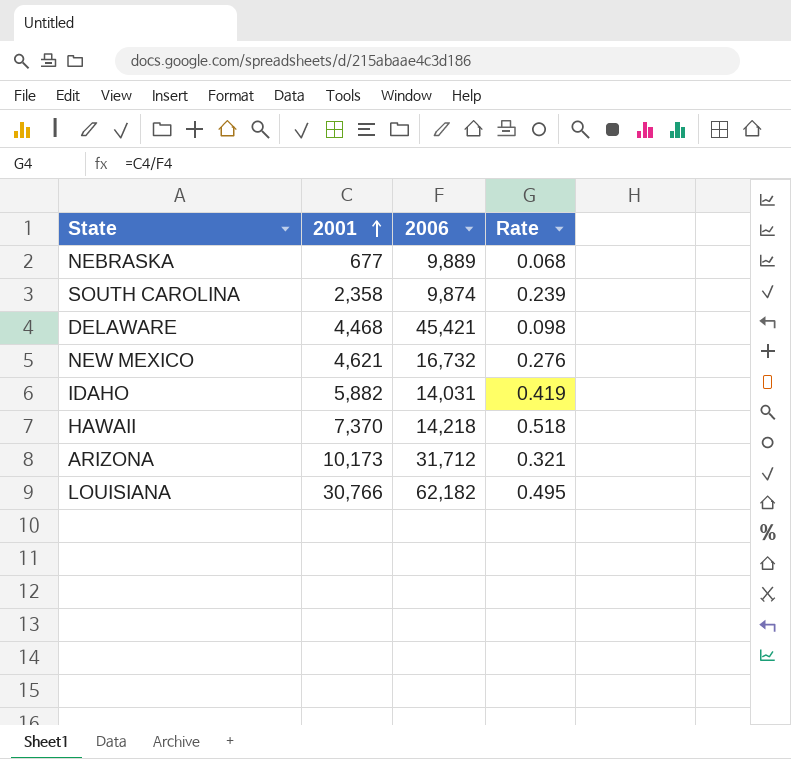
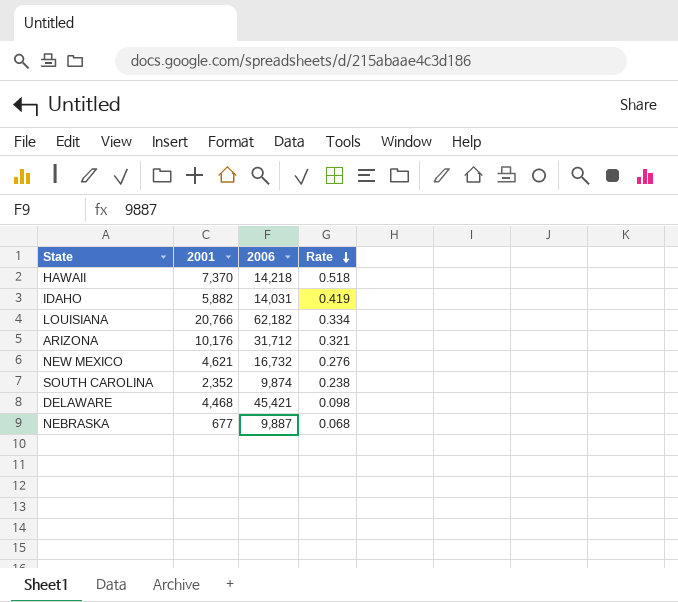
row order: 2001 ascending -> Rate descending
LOUISIANA | 2001: 30,766 -> 20,766
LOUISIANA | Rate: 0.495 -> 0.334
ARIZONA | 2001: 10,173 -> 10,176
SOUTH CAROLINA | 2001: 2,358 -> 2,352
SOUTH CAROLINA | Rate: 0.239 -> 0.238
NEBRASKA | 2006: 9,889 -> 9,887

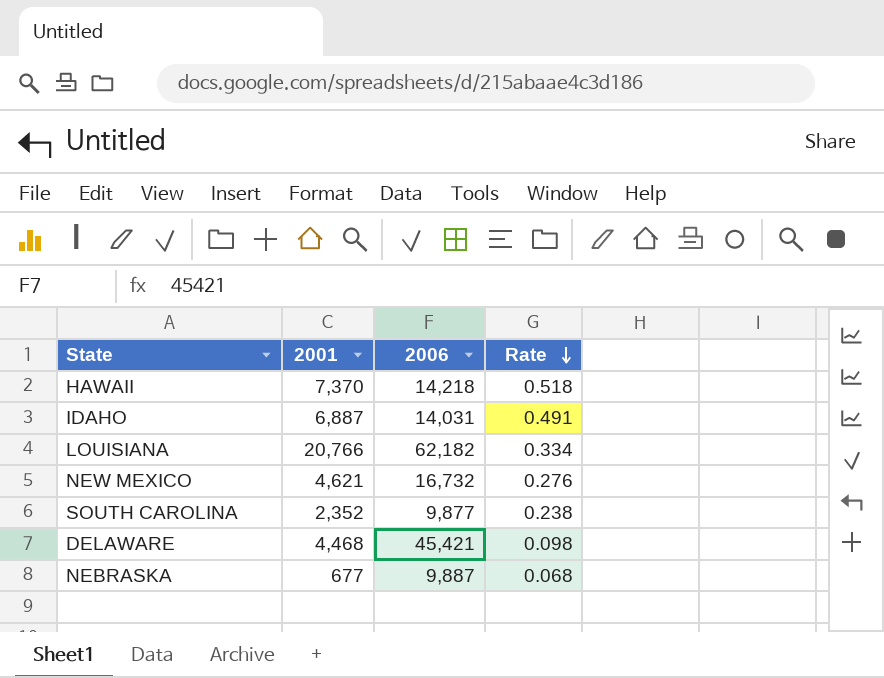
row ARIZONA: 10,176 | 31,712 | 0.321 -> none
IDAHO | 2001: 5,882 -> 6,887
IDAHO | Rate: 0.419 -> 0.491
SOUTH CAROLINA | 2006: 9,874 -> 9,877

